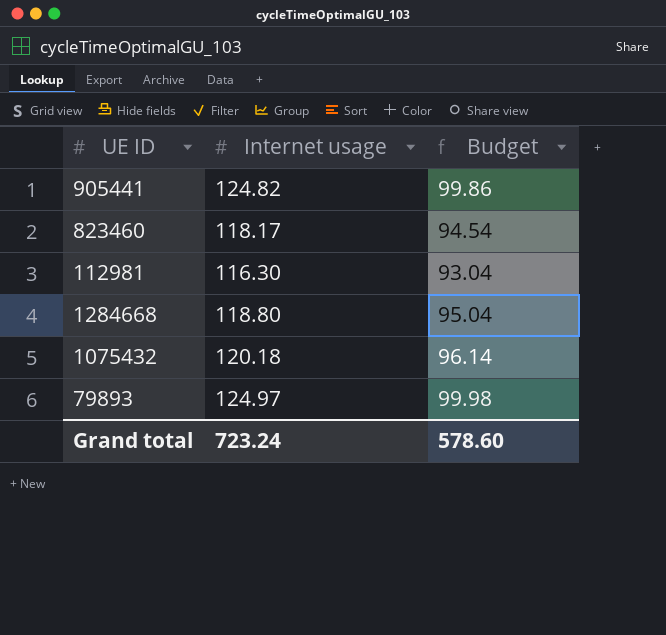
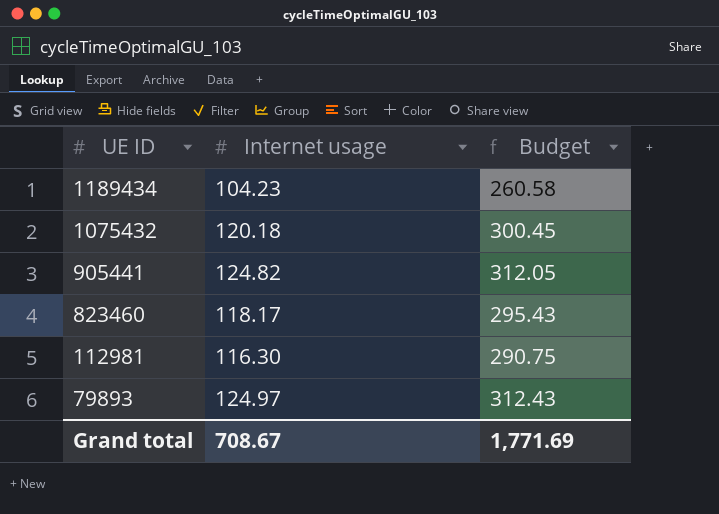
row order: none -> UE ID descending
column Budget | formula: [Internet usage] * 0.8 -> [Internet usage] * 2.5
row 1284668: 118.80 | 95.04 -> none
row 1189434: none -> 104.23 | 260.58
Grand total | Internet usage: 723.24 -> 708.67
Grand total | Budget: 578.60 -> 1,771.69

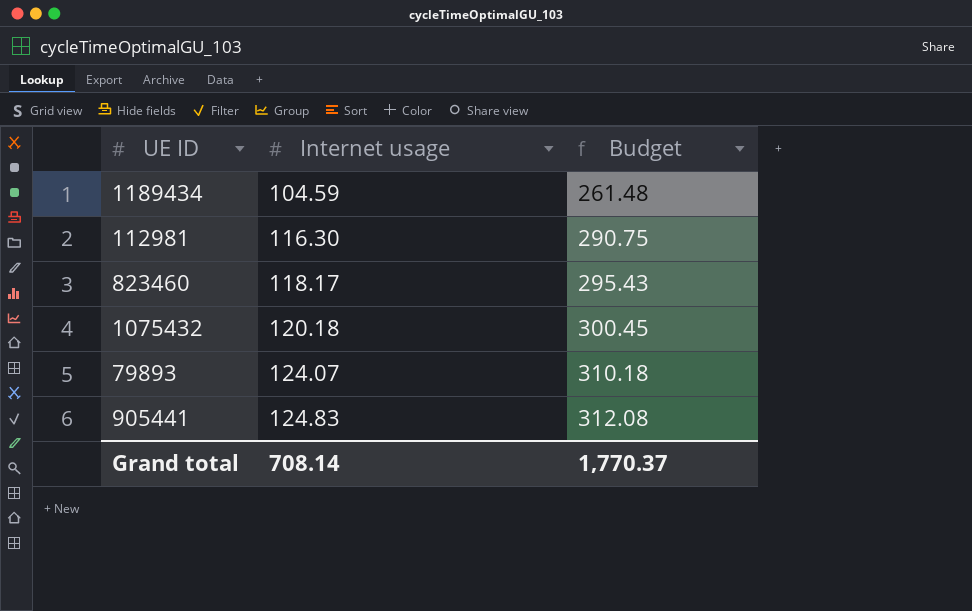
row order: UE ID descending -> Internet usage ascending
1189434 | Internet usage: 104.23 -> 104.59
1189434 | Budget: 260.58 -> 261.48
79893 | Internet usage: 124.97 -> 124.07
79893 | Budget: 312.43 -> 310.18
905441 | Internet usage: 124.82 -> 124.83
905441 | Budget: 312.05 -> 312.08
Grand total | Internet usage: 708.67 -> 708.14
Grand total | Budget: 1,771.69 -> 1,770.37

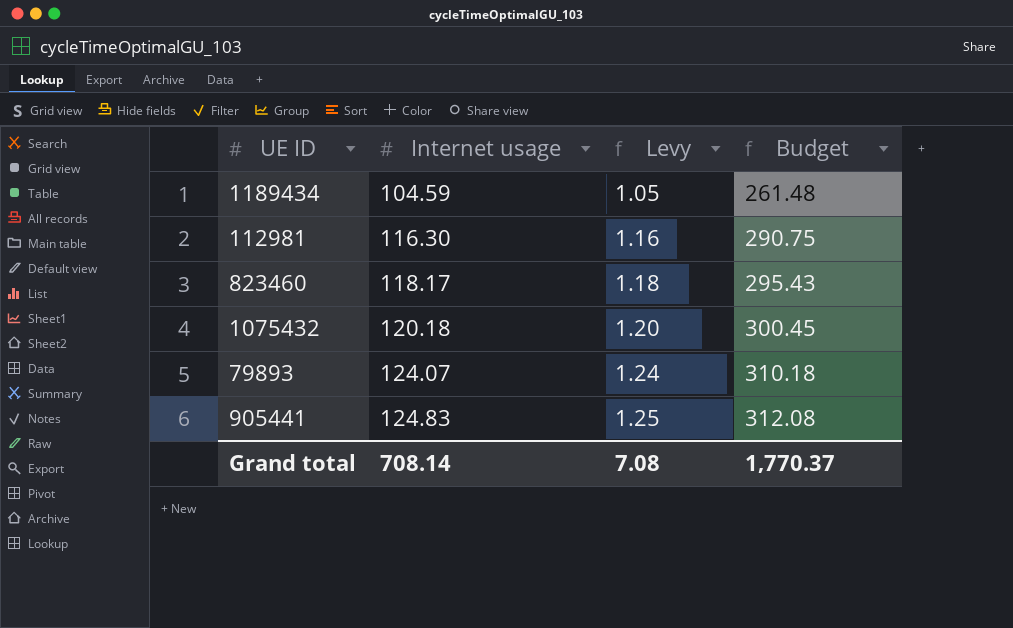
column Levy | formula: none -> [Internet usage] * 0.01

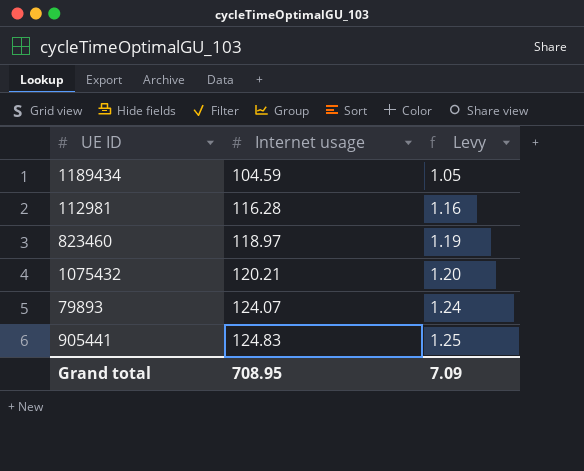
column Budget | formula: [Internet usage] * 2.5 -> none
112981 | Internet usage: 116.30 -> 116.28
823460 | Internet usage: 118.17 -> 118.97
823460 | Levy: 1.18 -> 1.19
1075432 | Internet usage: 120.18 -> 120.21
Grand total | Internet usage: 708.14 -> 708.95
Grand total | Levy: 7.08 -> 7.09

